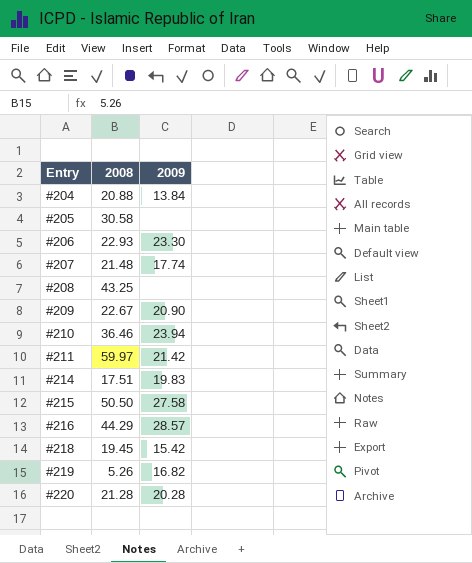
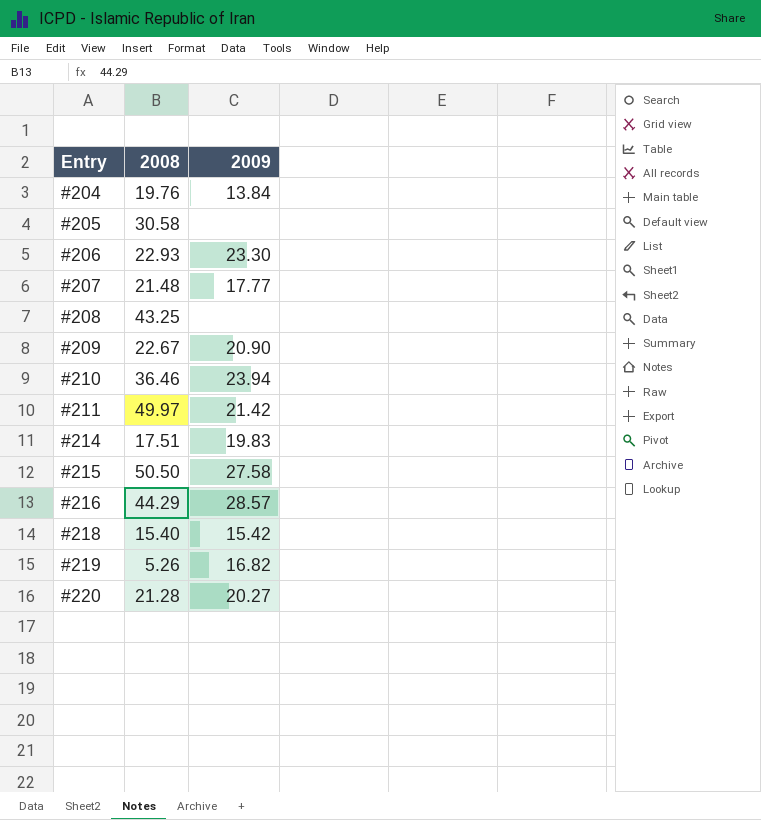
#204 | 2008: 20.88 -> 19.76
#207 | 2009: 17.74 -> 17.77
#211 | 2008: 59.97 -> 49.97
#218 | 2008: 19.45 -> 15.40
#220 | 2009: 20.28 -> 20.27

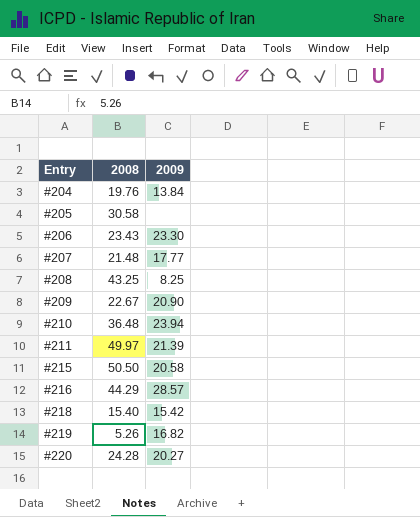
row #214: 17.51 | 19.83 -> none
#206 | 2008: 22.93 -> 23.43
#208 | 2009: none -> 8.25
#210 | 2008: 36.46 -> 36.48
#211 | 2009: 21.42 -> 21.39
#215 | 2009: 27.58 -> 20.58
#220 | 2008: 21.28 -> 24.28

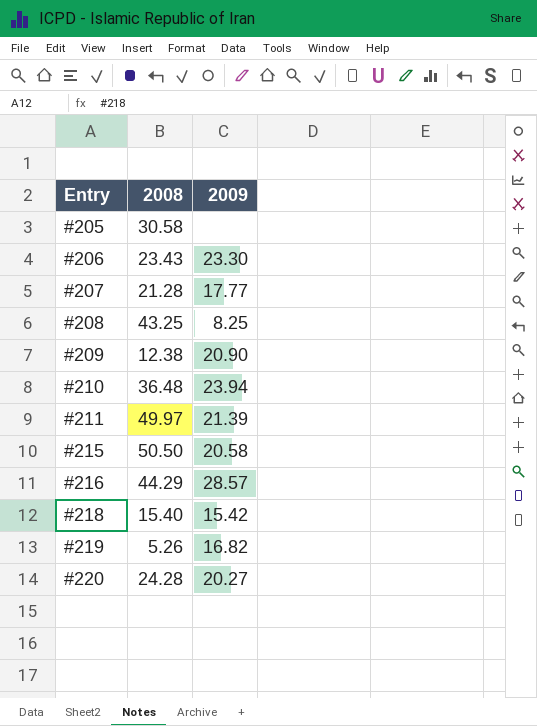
row #204: 19.76 | 13.84 -> none
#207 | 2008: 21.48 -> 21.28
#209 | 2008: 22.67 -> 12.38

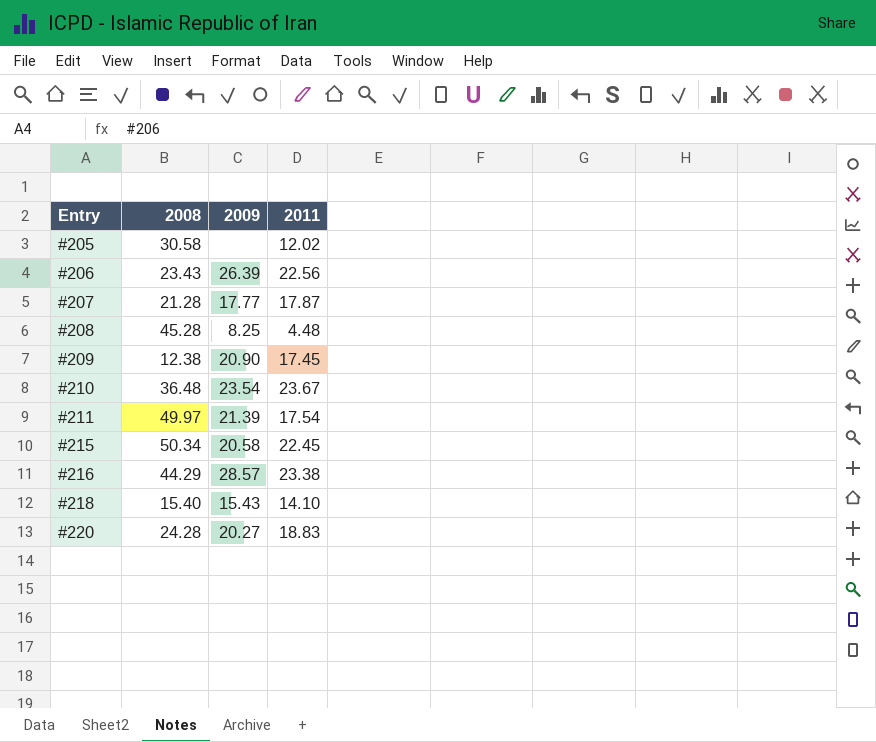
column 2011 | position: none -> 4
row #219: 5.26 | 16.82 -> none
#206 | 2009: 23.30 -> 26.39
#208 | 2008: 43.25 -> 45.28
#210 | 2009: 23.94 -> 23.54
#215 | 2008: 50.50 -> 50.34
#218 | 2009: 15.42 -> 15.43

